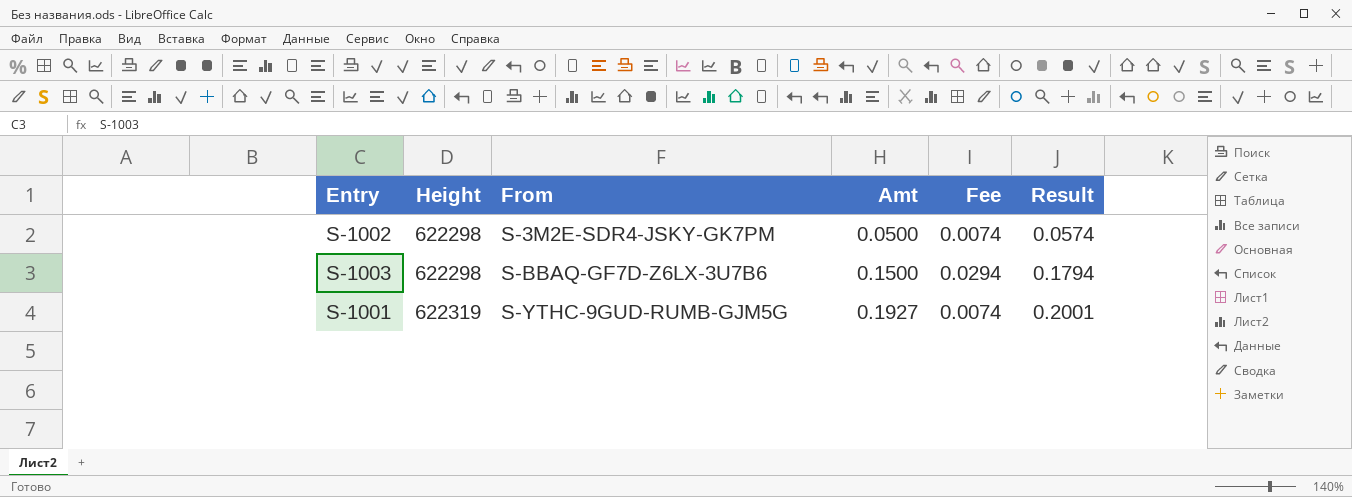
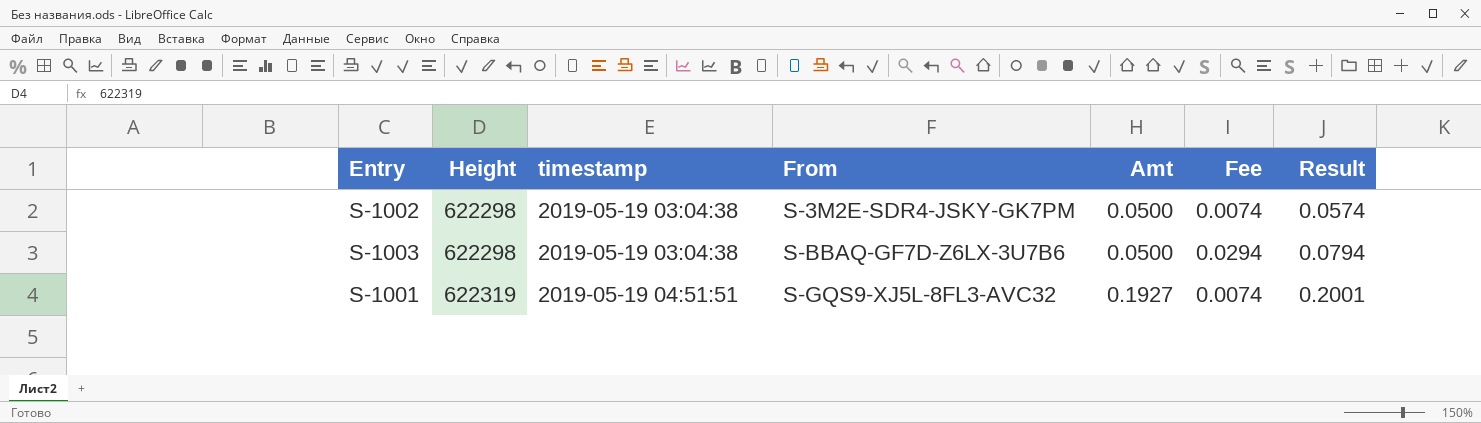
column timestamp | position: none -> 3
S-1003 | Amt: 0.1500 -> 0.0500
S-1003 | Result: 0.1794 -> 0.0794
S-1001 | From: S-YTHC-9GUD-RUMB-GJM5G -> S-GQS9-XJ5L-8FL3-AVC32

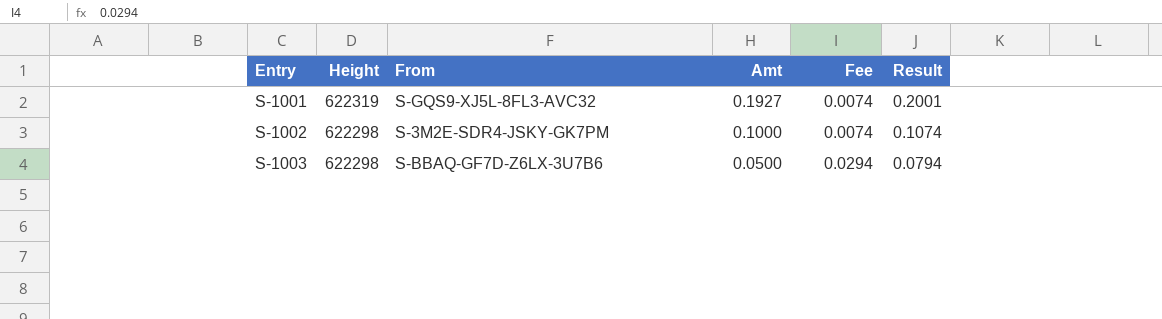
row order: Height ascending -> Entry ascending
column timestamp | position: 3 -> none
S-1002 | Amt: 0.0500 -> 0.1000
S-1002 | Result: 0.0574 -> 0.1074

